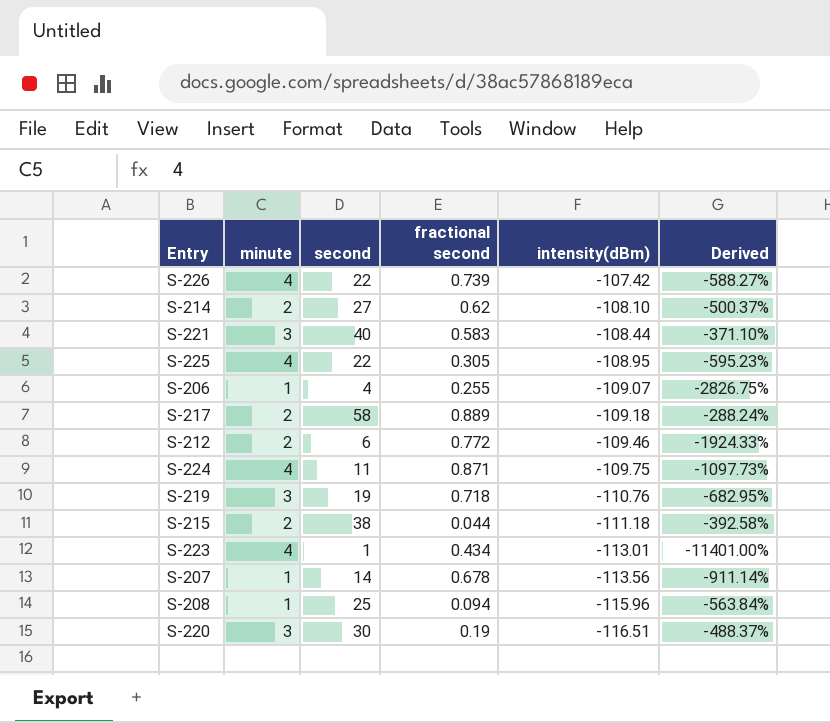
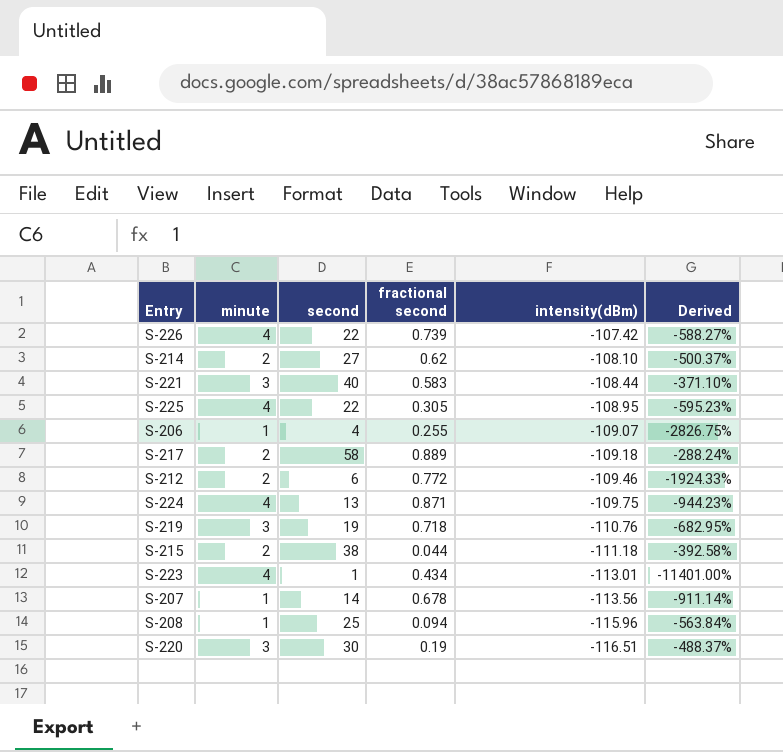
S-224 | second: 11 -> 13
S-224 | Derived: -1097.73% -> -944.23%

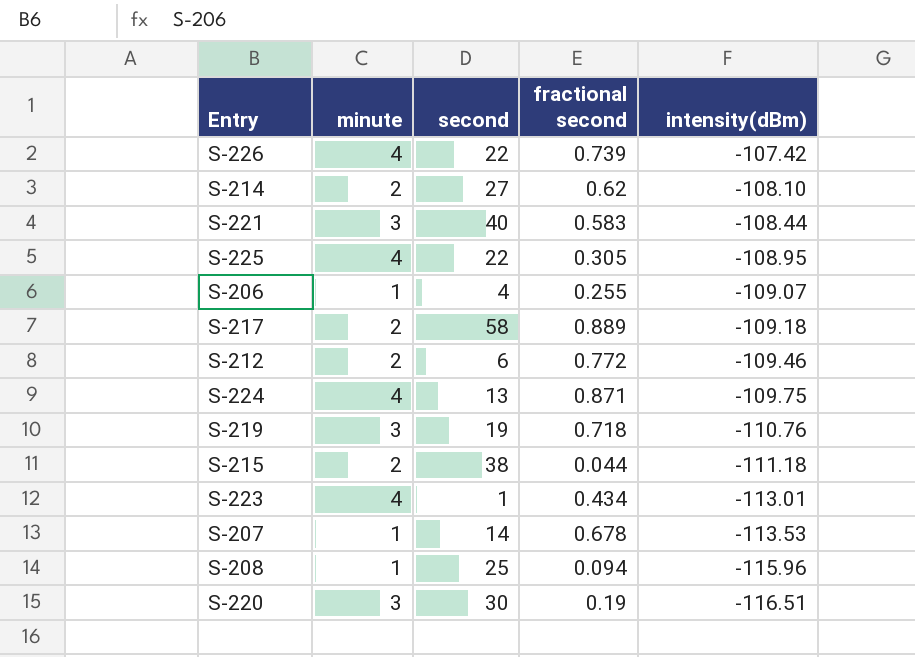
column Derived | formula: ([intensity(dBm)] - [second]) / [second] -> none
S-207 | intensity(dBm): -113.56 -> -113.53

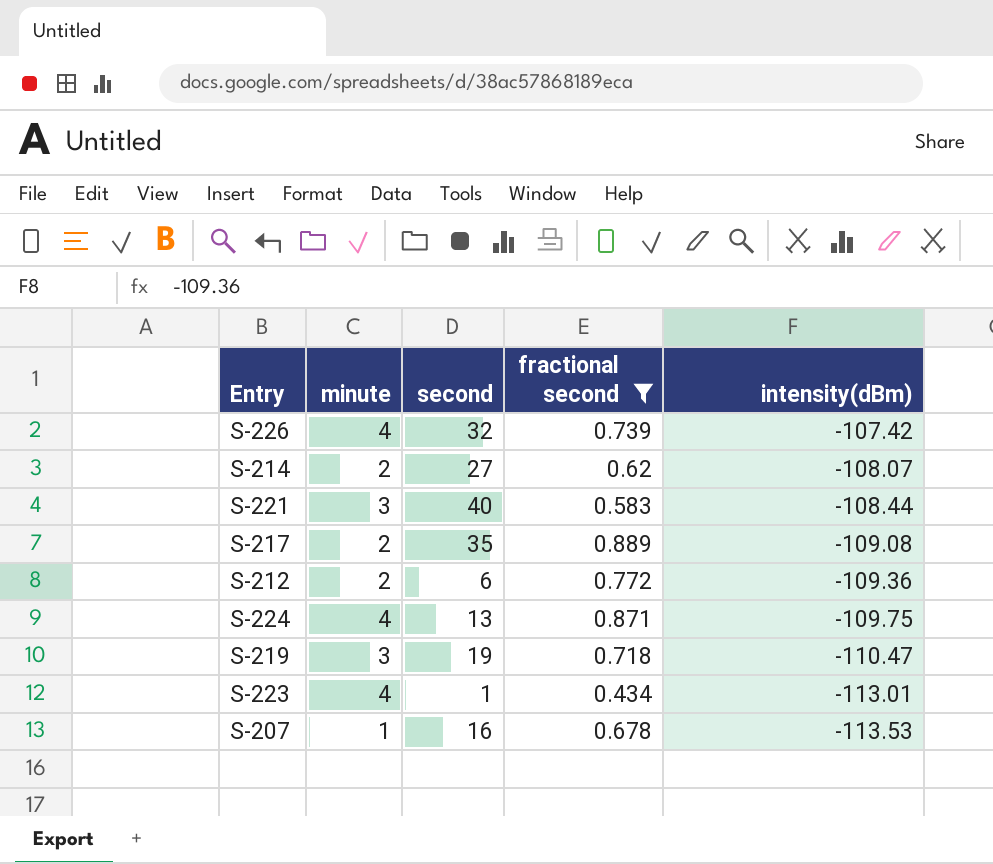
filter: none -> fractional second >= 0.434
S-226 | second: 22 -> 32
S-214 | intensity(dBm): -108.10 -> -108.07
S-217 | second: 58 -> 35
S-217 | intensity(dBm): -109.18 -> -109.08
S-212 | intensity(dBm): -109.46 -> -109.36
S-219 | intensity(dBm): -110.76 -> -110.47
S-207 | second: 14 -> 16

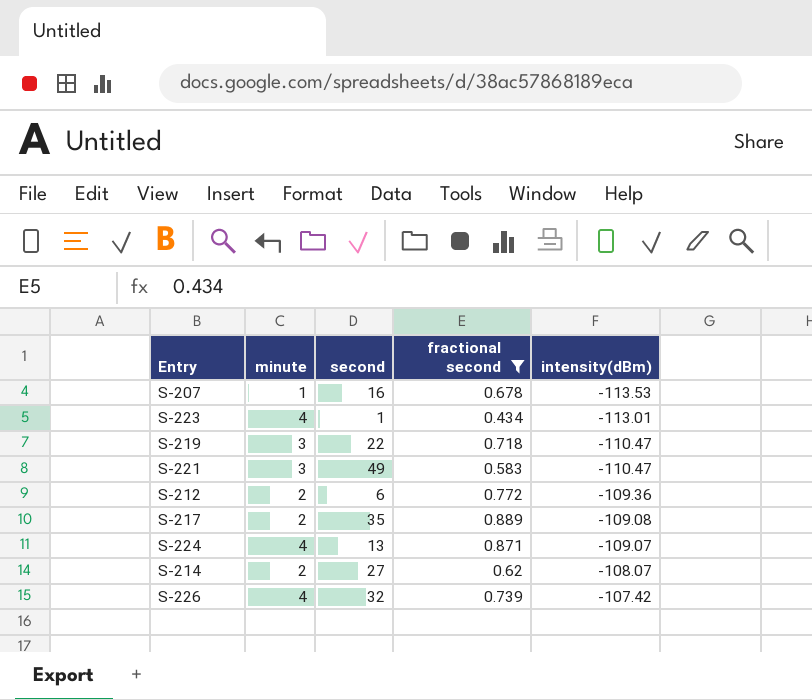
row order: intensity(dBm) descending -> intensity(dBm) ascending
S-219 | second: 19 -> 22
S-221 | second: 40 -> 49
S-221 | intensity(dBm): -108.44 -> -110.47
S-224 | intensity(dBm): -109.75 -> -109.07

